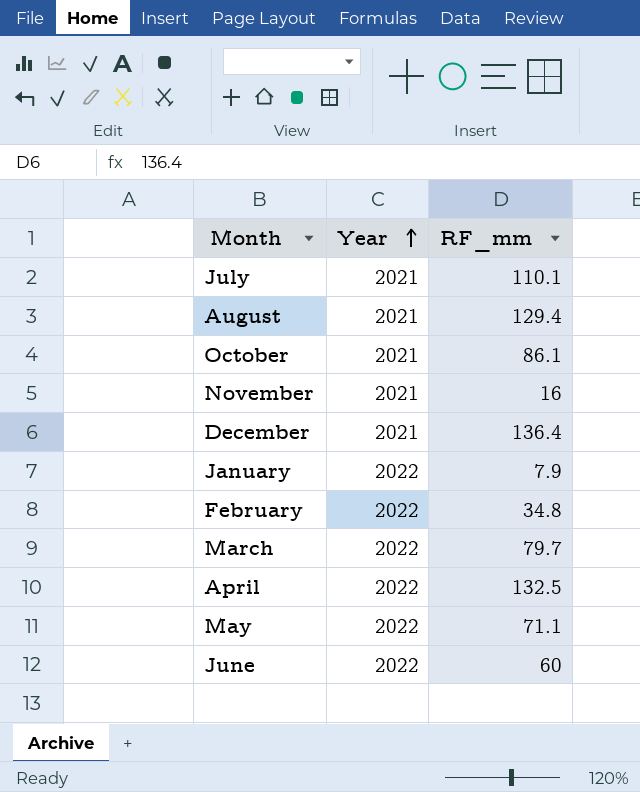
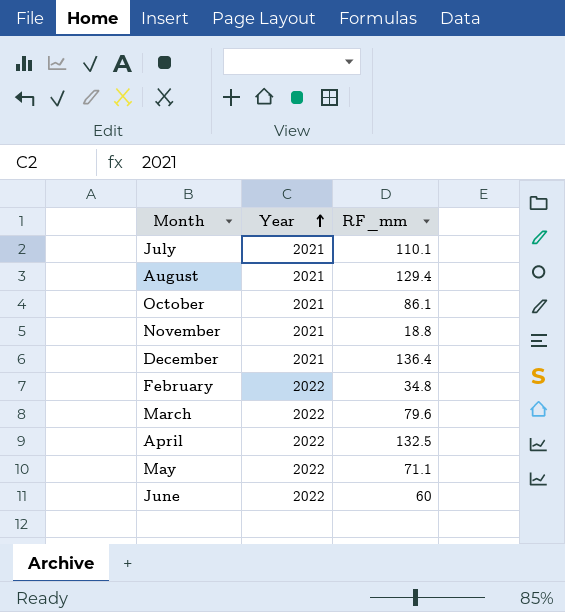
row January: 2022 | 7.9 -> none
November | RF_mm: 16 -> 18.8
March | RF_mm: 79.7 -> 79.6

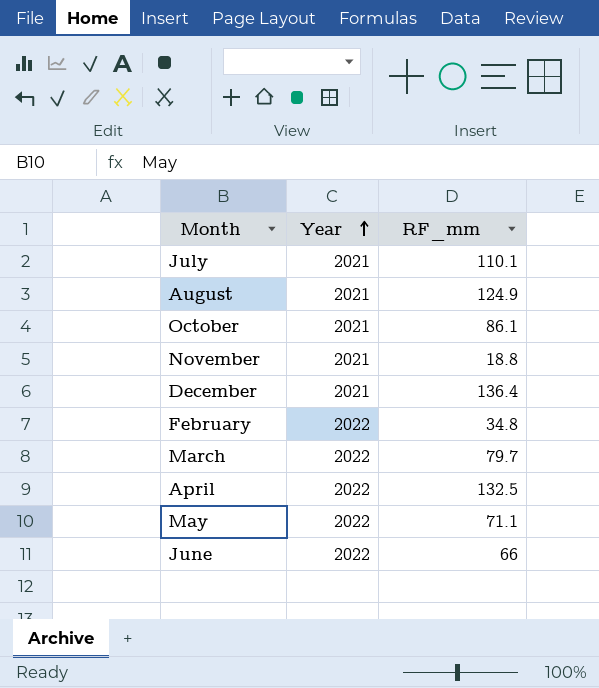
August | RF_mm: 129.4 -> 124.9
March | RF_mm: 79.6 -> 79.7
June | RF_mm: 60 -> 66

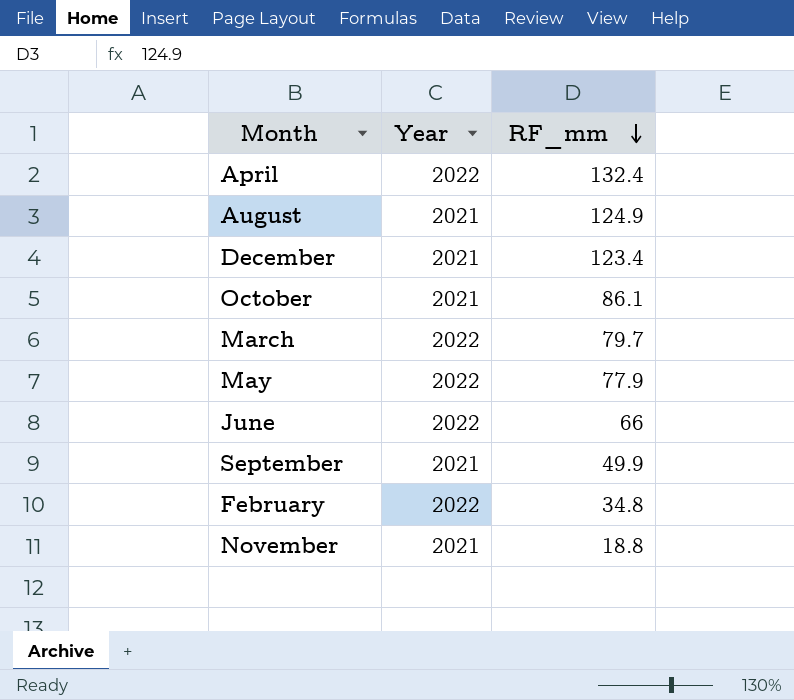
row order: Year ascending -> RF_mm descending
row July: 2021 | 110.1 -> none
April | RF_mm: 132.5 -> 132.4
December | RF_mm: 136.4 -> 123.4
May | RF_mm: 71.1 -> 77.9
row September: none -> 2021 | 49.9

